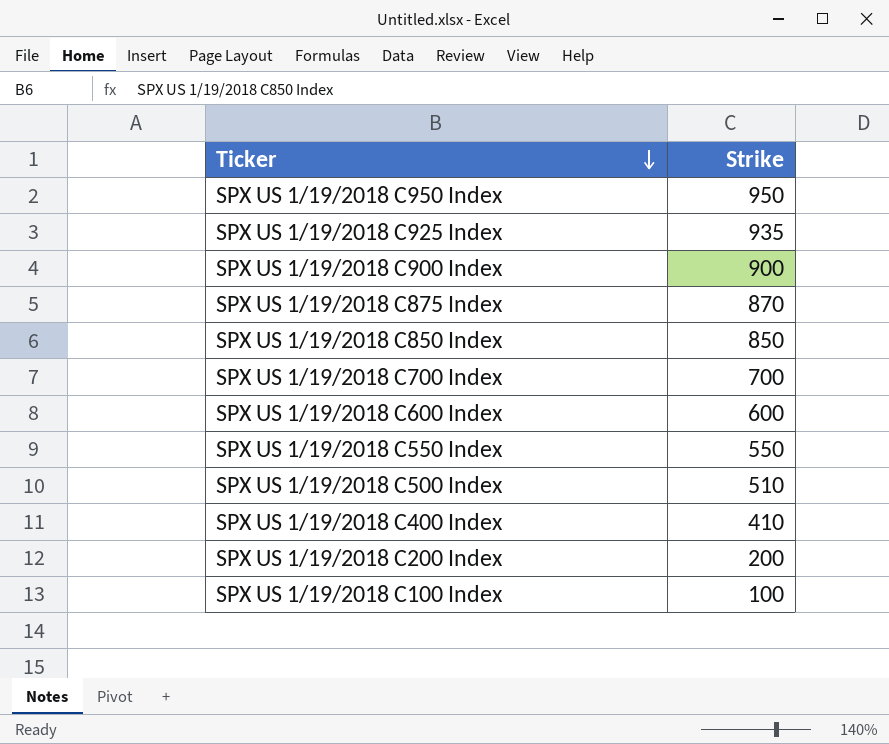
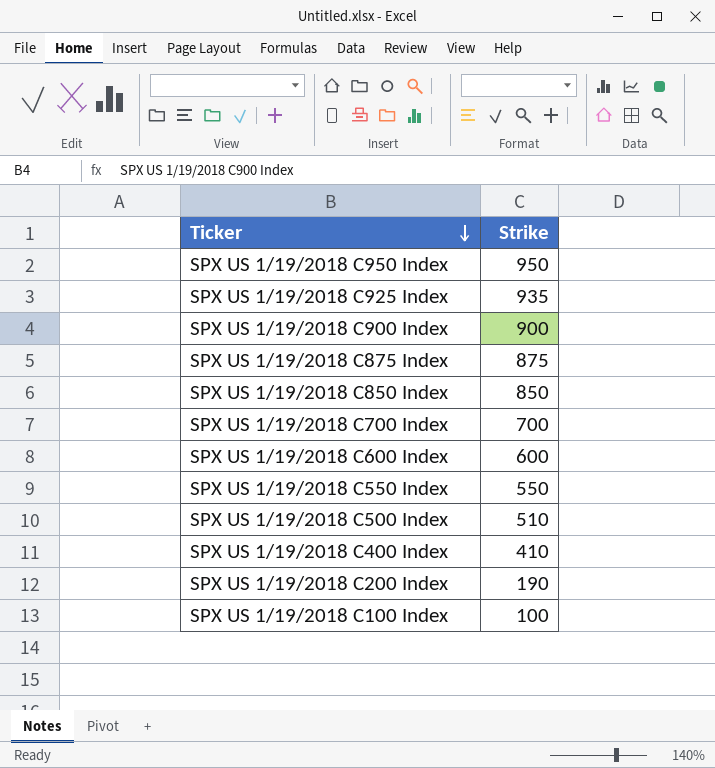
SPX US 1/19/2018 C875 Index | Strike: 870 -> 875
SPX US 1/19/2018 C200 Index | Strike: 200 -> 190

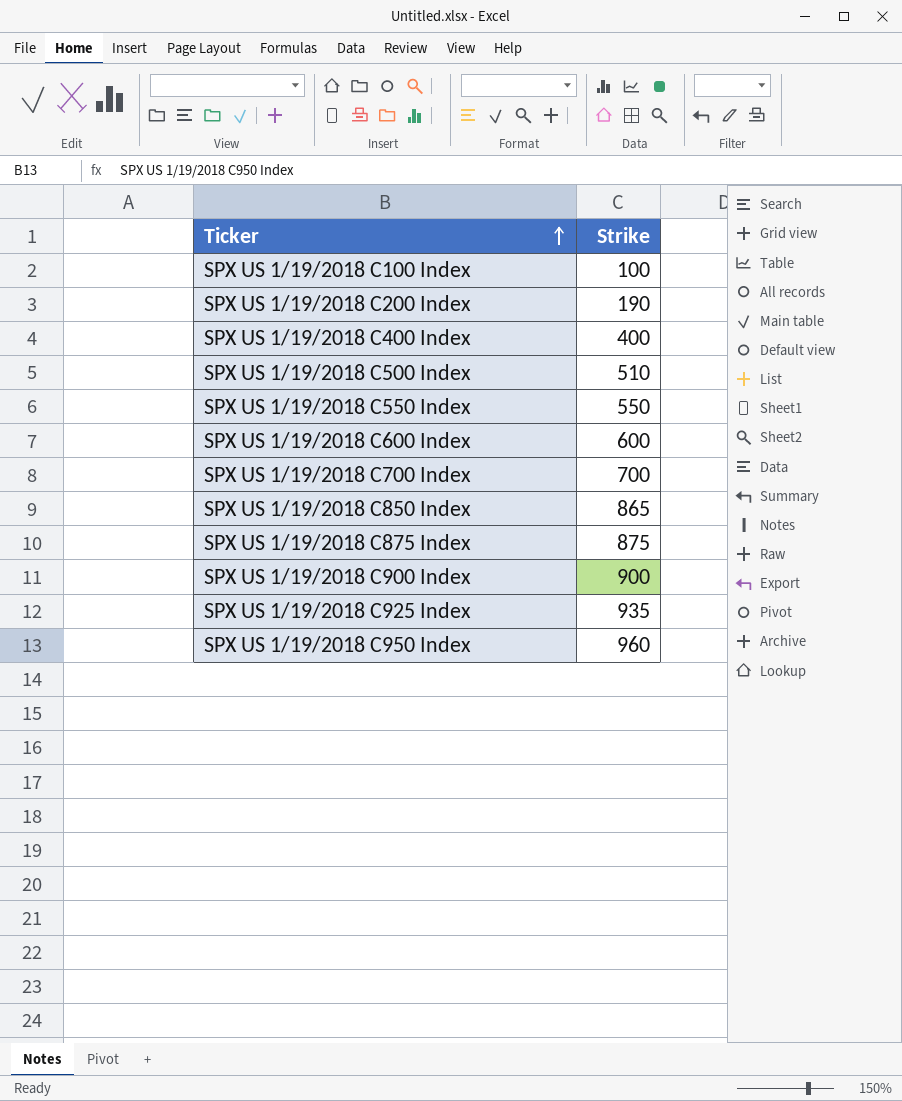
row order: Ticker descending -> Ticker ascending
SPX US 1/19/2018 C400 Index | Strike: 410 -> 400
SPX US 1/19/2018 C850 Index | Strike: 850 -> 865
SPX US 1/19/2018 C950 Index | Strike: 950 -> 960

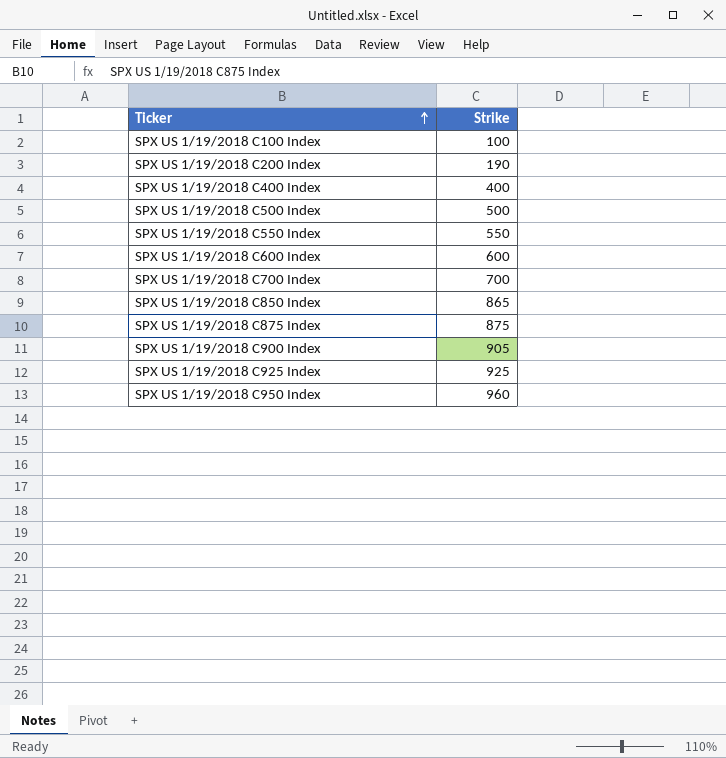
SPX US 1/19/2018 C500 Index | Strike: 510 -> 500
SPX US 1/19/2018 C900 Index | Strike: 900 -> 905
SPX US 1/19/2018 C925 Index | Strike: 935 -> 925

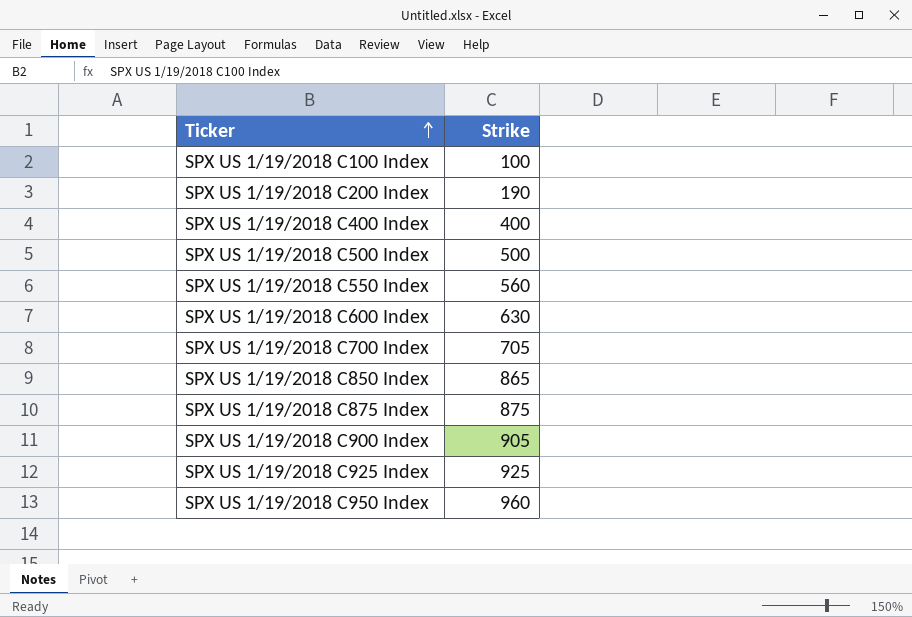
SPX US 1/19/2018 C550 Index | Strike: 550 -> 560
SPX US 1/19/2018 C600 Index | Strike: 600 -> 630
SPX US 1/19/2018 C700 Index | Strike: 700 -> 705

